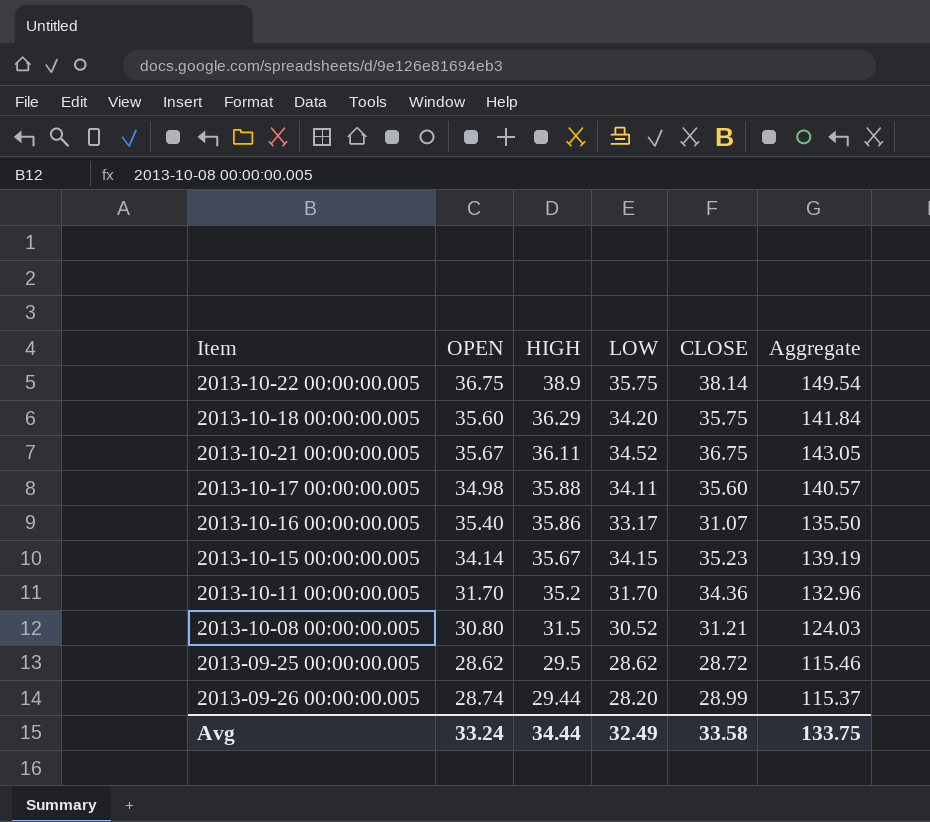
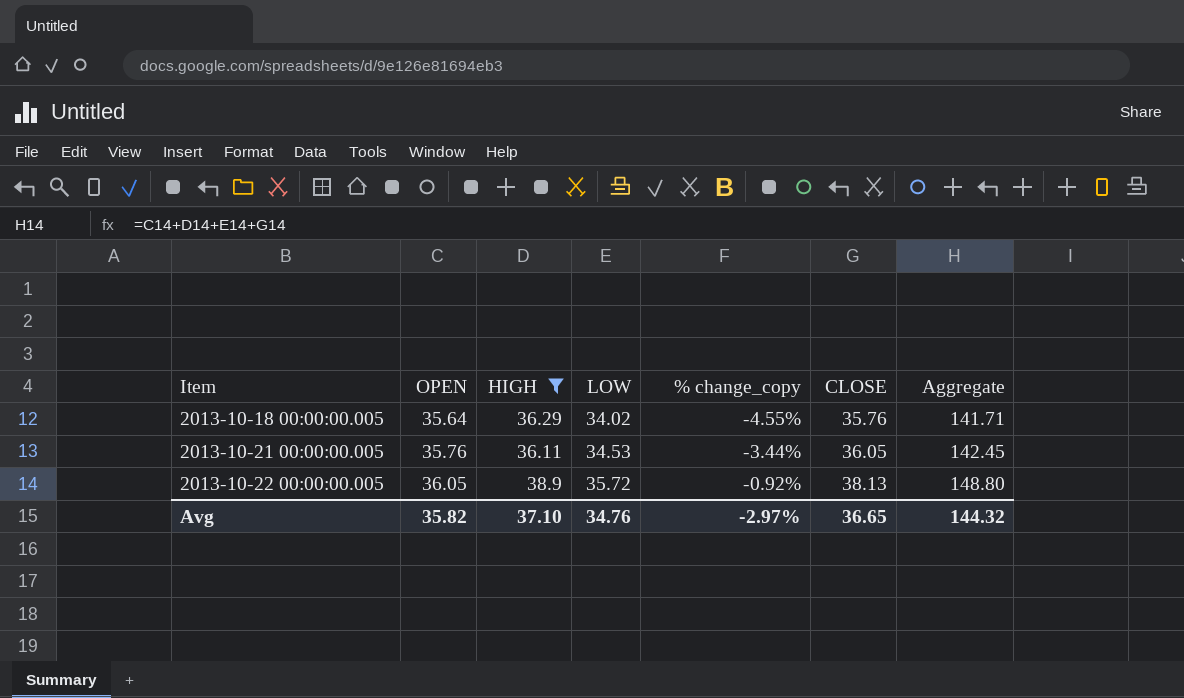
filter: none -> HIGH >= 36.11
row order: HIGH descending -> Item ascending
column % change_copy | formula: none -> ([LOW] - [OPEN]) / [OPEN]
2013-10-18 00:00:00.005 | OPEN: 35.60 -> 35.64
2013-10-18 00:00:00.005 | LOW: 34.20 -> 34.02
2013-10-18 00:00:00.005 | CLOSE: 35.75 -> 35.76
2013-10-18 00:00:00.005 | Aggregate: 141.84 -> 141.71
2013-10-21 00:00:00.005 | OPEN: 35.67 -> 35.76
2013-10-21 00:00:00.005 | LOW: 34.52 -> 34.53
2013-10-21 00:00:00.005 | CLOSE: 36.75 -> 36.05
2013-10-21 00:00:00.005 | Aggregate: 143.05 -> 142.45
2013-10-22 00:00:00.005 | OPEN: 36.75 -> 36.05
2013-10-22 00:00:00.005 | LOW: 35.75 -> 35.72
2013-10-22 00:00:00.005 | CLOSE: 38.14 -> 38.13
2013-10-22 00:00:00.005 | Aggregate: 149.54 -> 148.80
Avg | OPEN: 33.24 -> 35.82
Avg | HIGH: 34.44 -> 37.10
Avg | LOW: 32.49 -> 34.76
Avg | CLOSE: 33.58 -> 36.65
Avg | Aggregate: 133.75 -> 144.32

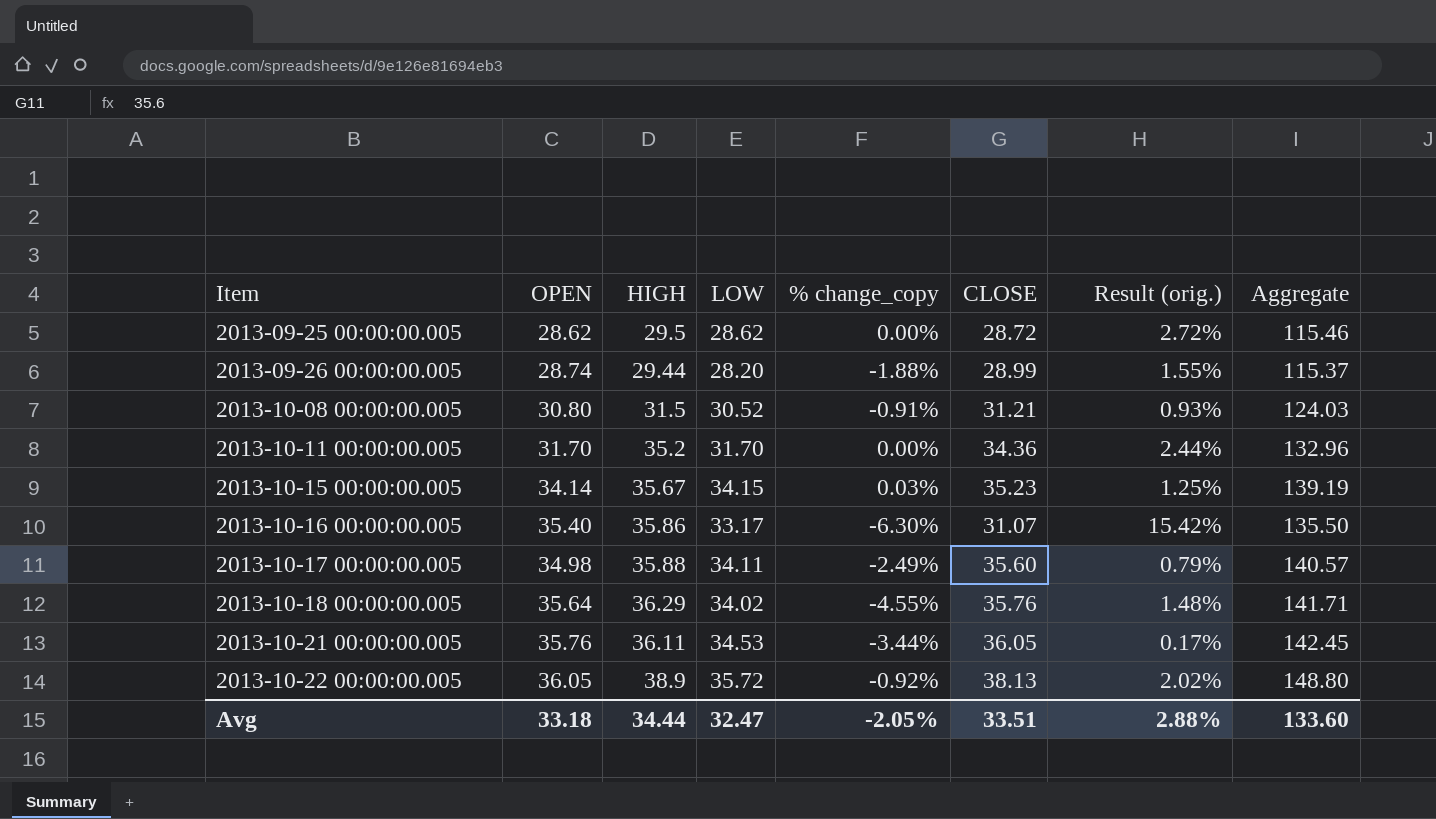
filter: HIGH >= 36.11 -> none
column Result (orig.) | formula: none -> ([HIGH] - [CLOSE]) / [CLOSE]
Avg | OPEN: 35.82 -> 33.18
Avg | HIGH: 37.10 -> 34.44
Avg | LOW: 34.76 -> 32.47
Avg | % change_copy: -2.97% -> -2.05%
Avg | CLOSE: 36.65 -> 33.51
Avg | Aggregate: 144.32 -> 133.60

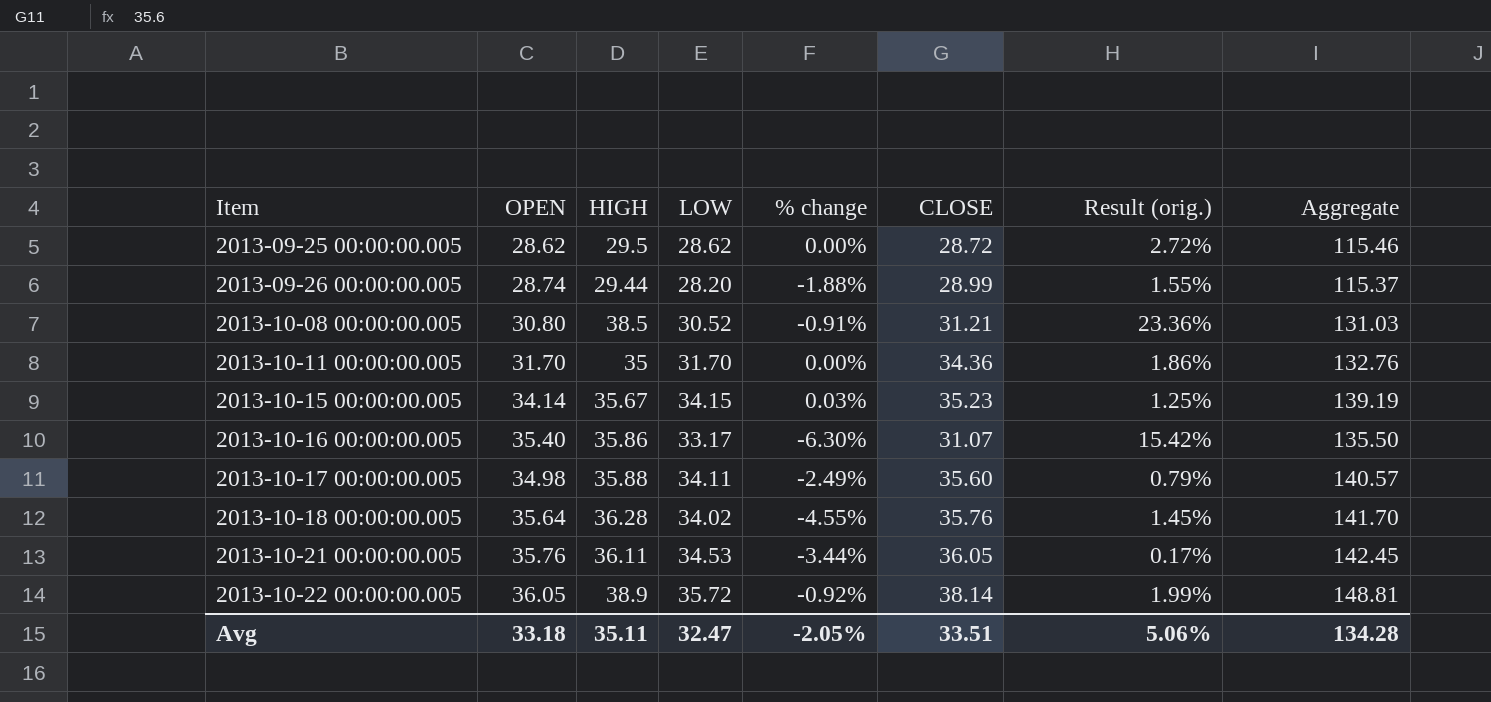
column name: % change_copy -> % change
2013-10-08 00:00:00.005 | HIGH: 31.5 -> 38.5
2013-10-08 00:00:00.005 | Result (orig.): 0.93% -> 23.36%
2013-10-08 00:00:00.005 | Aggregate: 124.03 -> 131.03
2013-10-11 00:00:00.005 | HIGH: 35.2 -> 35
2013-10-11 00:00:00.005 | Result (orig.): 2.44% -> 1.86%
2013-10-11 00:00:00.005 | Aggregate: 132.96 -> 132.76
2013-10-18 00:00:00.005 | HIGH: 36.29 -> 36.28
2013-10-18 00:00:00.005 | Result (orig.): 1.48% -> 1.45%
2013-10-18 00:00:00.005 | Aggregate: 141.71 -> 141.70
2013-10-22 00:00:00.005 | CLOSE: 38.13 -> 38.14
2013-10-22 00:00:00.005 | Result (orig.): 2.02% -> 1.99%
2013-10-22 00:00:00.005 | Aggregate: 148.80 -> 148.81
Avg | HIGH: 34.44 -> 35.11
Avg | Result (orig.): 2.88% -> 5.06%
Avg | Aggregate: 133.60 -> 134.28

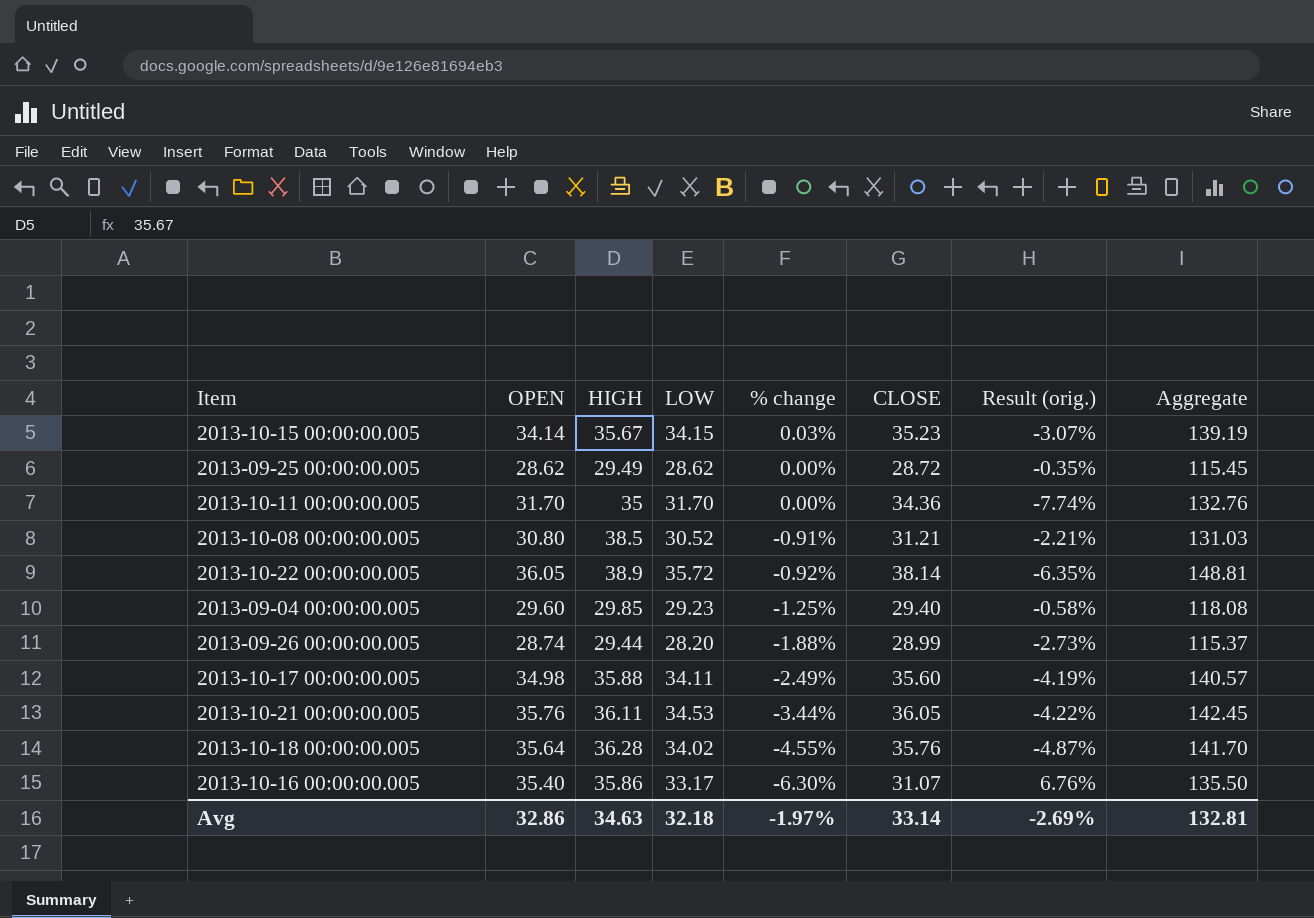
row order: Item ascending -> % change descending
column Result (orig.) | formula: ([HIGH] - [CLOSE]) / [CLOSE] -> ([LOW] - [CLOSE]) / [CLOSE]
2013-09-25 00:00:00.005 | HIGH: 29.5 -> 29.49
2013-09-25 00:00:00.005 | Aggregate: 115.46 -> 115.45
row 2013-09-04 00:00:00.005: none -> 29.60 | 29.85 | 29.23 | -1.25% | 29.40 | -0.58% | 118.08
Avg | OPEN: 33.18 -> 32.86
Avg | HIGH: 35.11 -> 34.63
Avg | LOW: 32.47 -> 32.18
Avg | % change: -2.05% -> -1.97%
Avg | CLOSE: 33.51 -> 33.14
Avg | Result (orig.): 5.06% -> -2.69%
Avg | Aggregate: 134.28 -> 132.81

